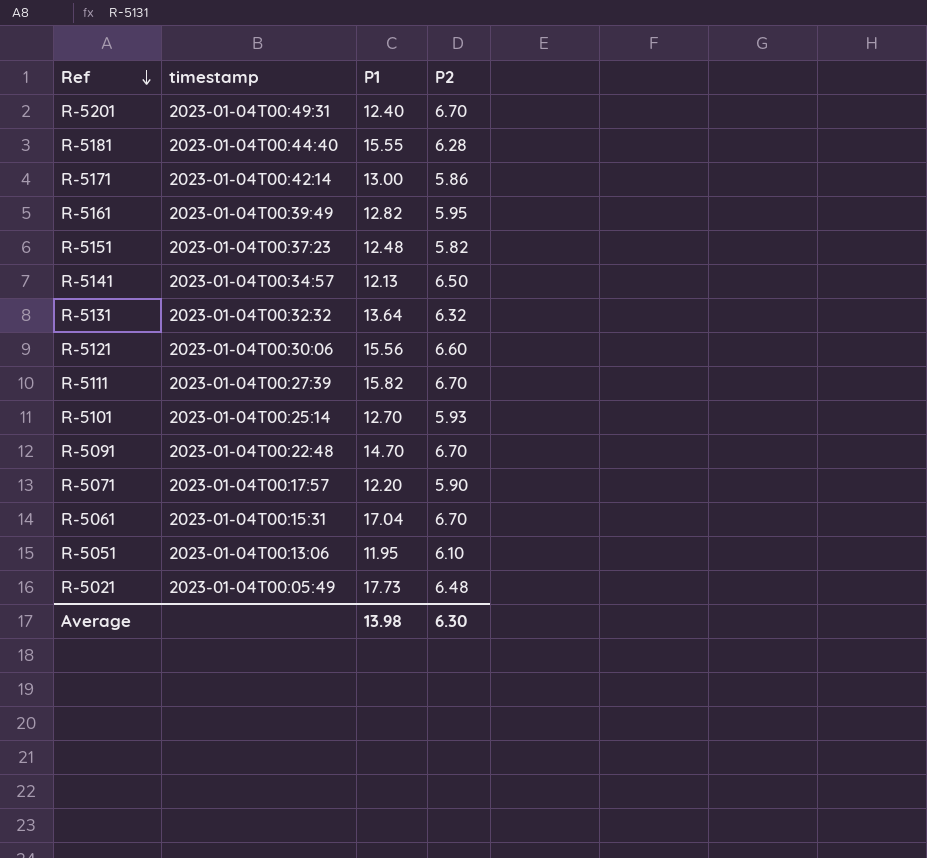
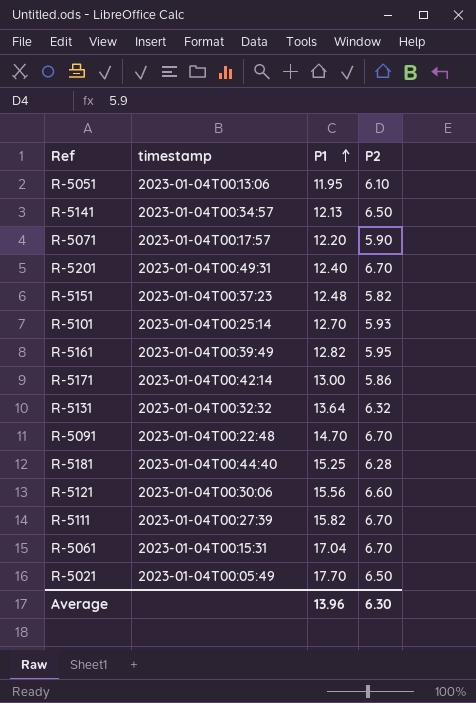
row order: Ref descending -> P1 ascending
R-5181 | P1: 15.55 -> 15.25
R-5021 | P1: 17.73 -> 17.70
R-5021 | P2: 6.48 -> 6.50
Average | P1: 13.98 -> 13.96

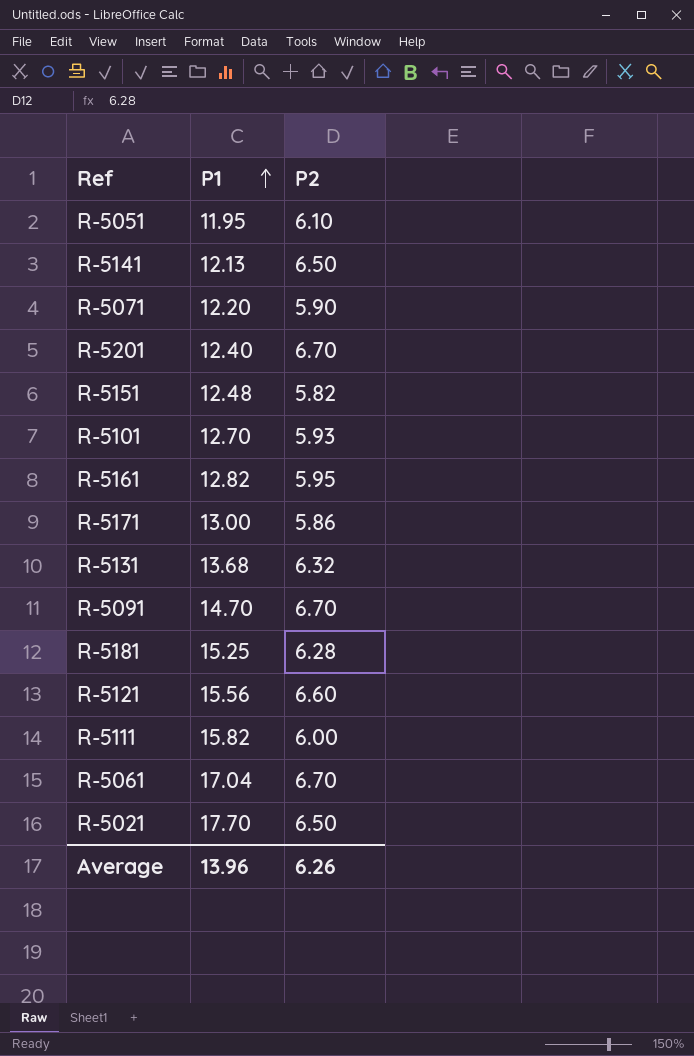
column timestamp | position: 2 -> none
R-5131 | P1: 13.64 -> 13.68
R-5111 | P2: 6.70 -> 6.00
Average | P2: 6.30 -> 6.26

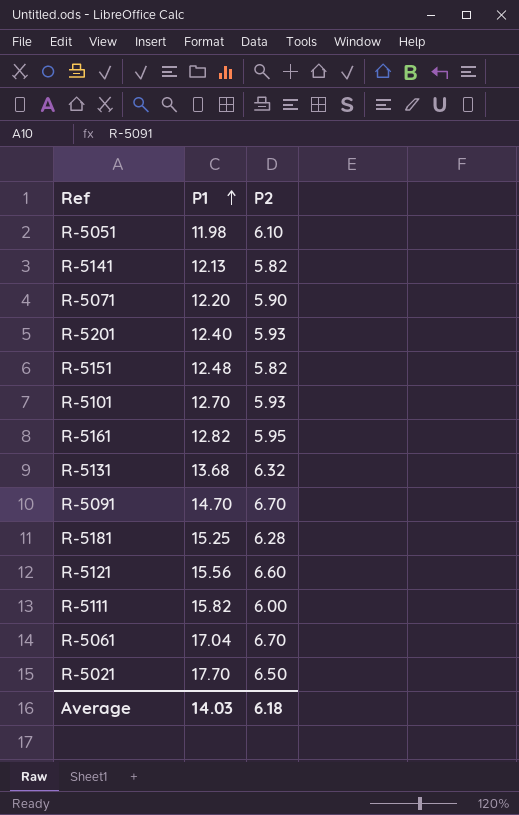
row R-5171: 13.00 | 5.86 -> none
R-5051 | P1: 11.95 -> 11.98
R-5141 | P2: 6.50 -> 5.82
R-5201 | P2: 6.70 -> 5.93
Average | P1: 13.96 -> 14.03
Average | P2: 6.26 -> 6.18

